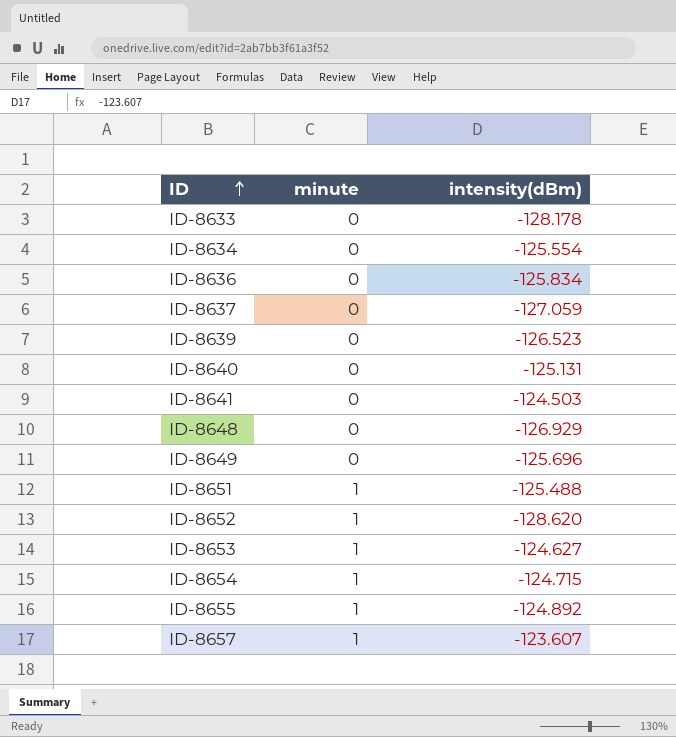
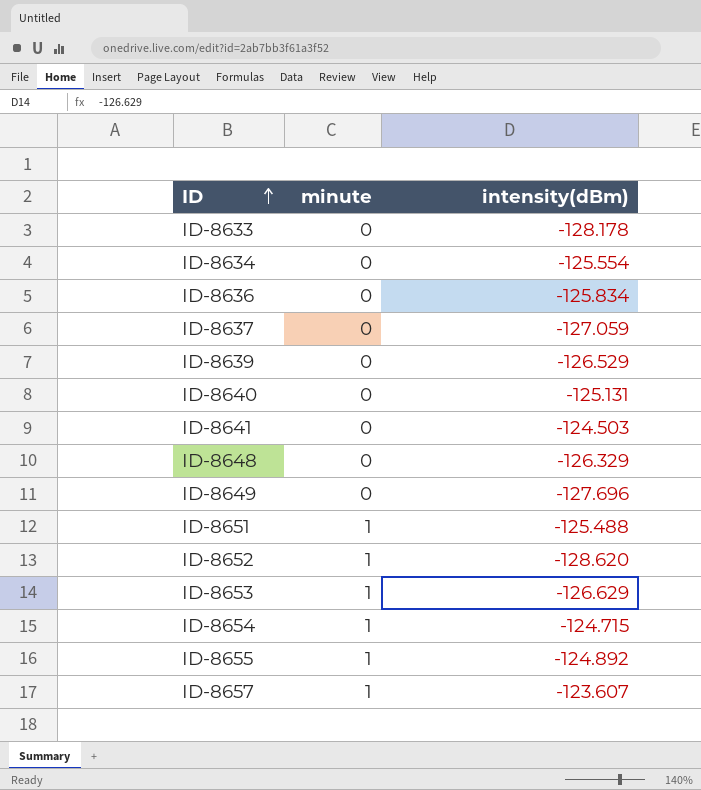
ID-8639 | intensity(dBm): -126.523 -> -126.529
ID-8648 | intensity(dBm): -126.929 -> -126.329
ID-8649 | intensity(dBm): -125.696 -> -127.696
ID-8653 | intensity(dBm): -124.627 -> -126.629

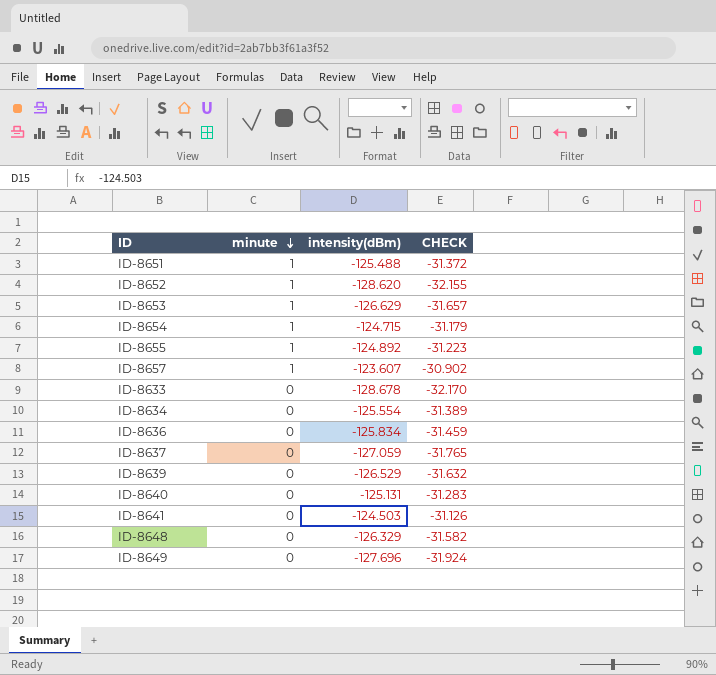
row order: ID ascending -> minute descending
column CHECK | formula: none -> [intensity(dBm)] * 0.25
ID-8633 | intensity(dBm): -128.178 -> -128.678

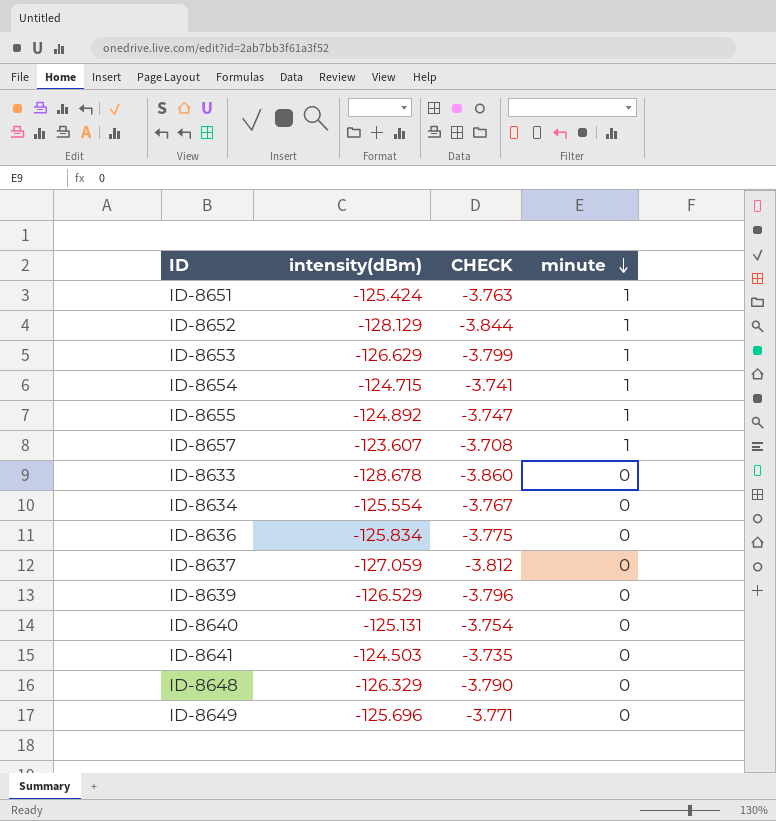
column CHECK | formula: [intensity(dBm)] * 0.25 -> [intensity(dBm)] * 0.03
column minute | position: 2 -> 4
ID-8651 | intensity(dBm): -125.488 -> -125.424
ID-8652 | intensity(dBm): -128.620 -> -128.129
ID-8649 | intensity(dBm): -127.696 -> -125.696

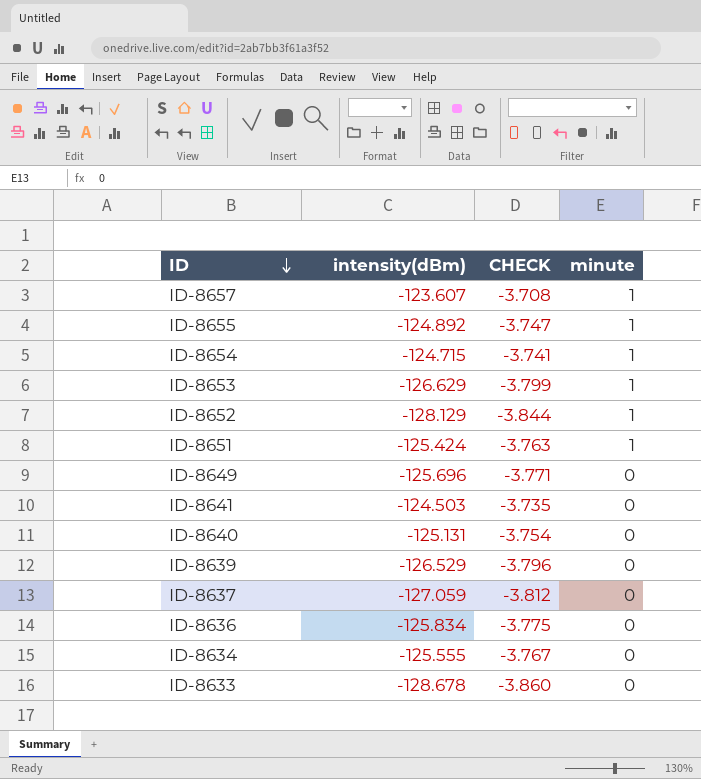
row order: minute descending -> ID descending
row ID-8648: -126.329 | -3.790 | 0 -> none
ID-8634 | intensity(dBm): -125.554 -> -125.555

